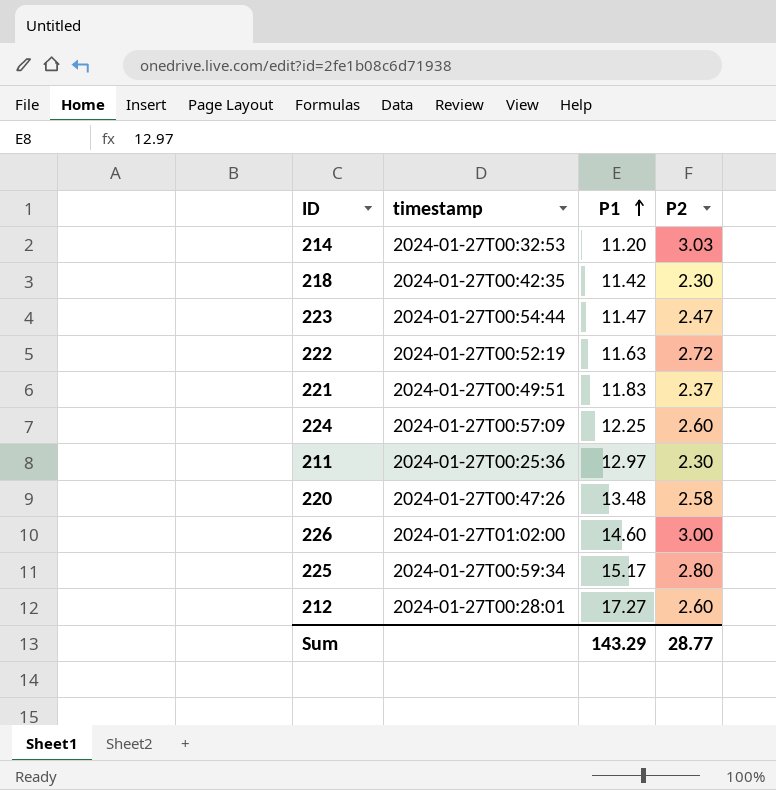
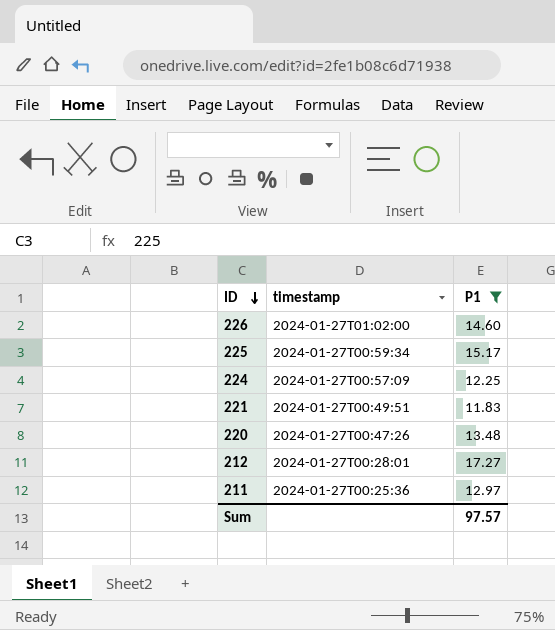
filter: none -> P1 >= 11.83
row order: P1 ascending -> ID descending
column P2 | position: 4 -> none
Sum | P1: 143.29 -> 97.57

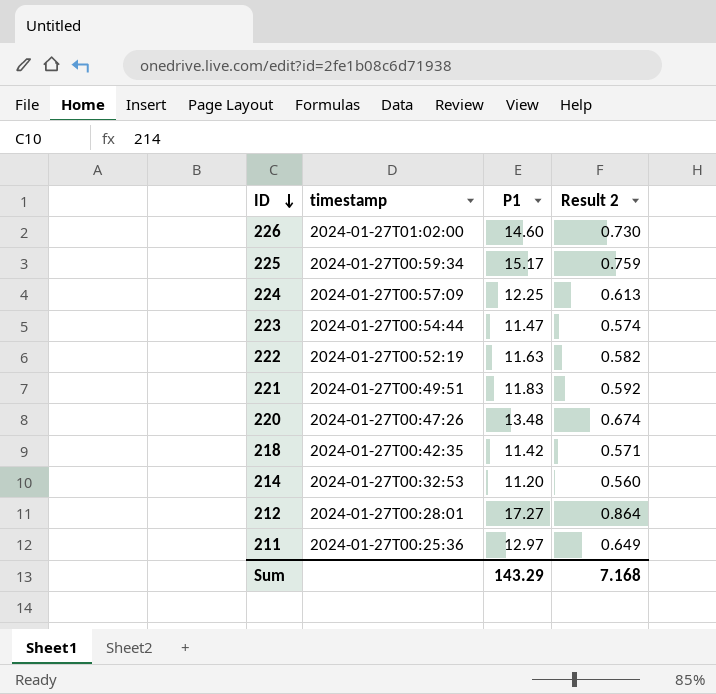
filter: P1 >= 11.83 -> none
column Result 2 | formula: none -> [P1] * 0.05
Sum | P1: 97.57 -> 143.29

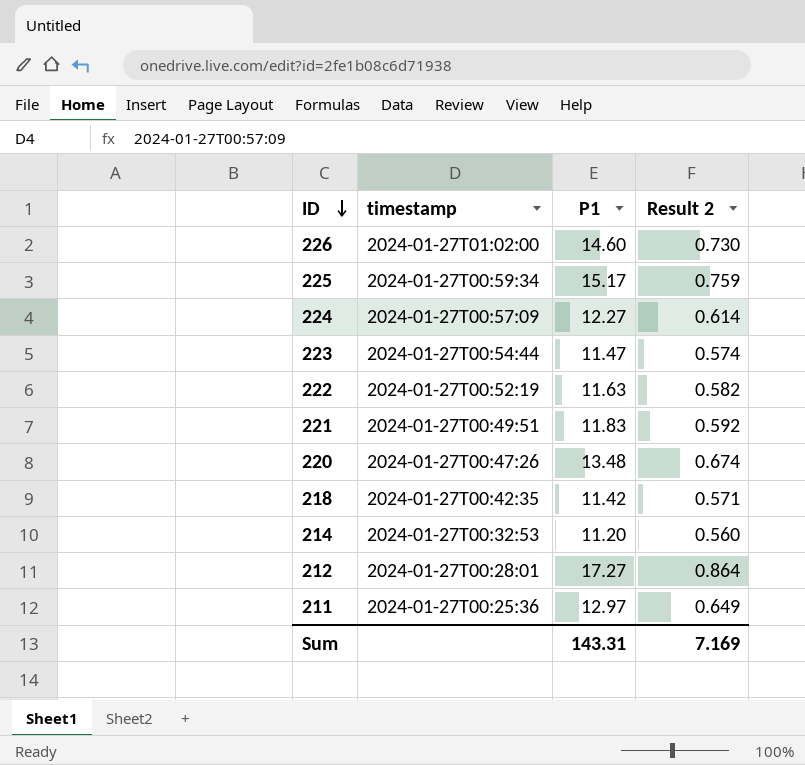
224 | P1: 12.25 -> 12.27
224 | Result 2: 0.613 -> 0.614
Sum | P1: 143.29 -> 143.31
Sum | Result 2: 7.168 -> 7.169

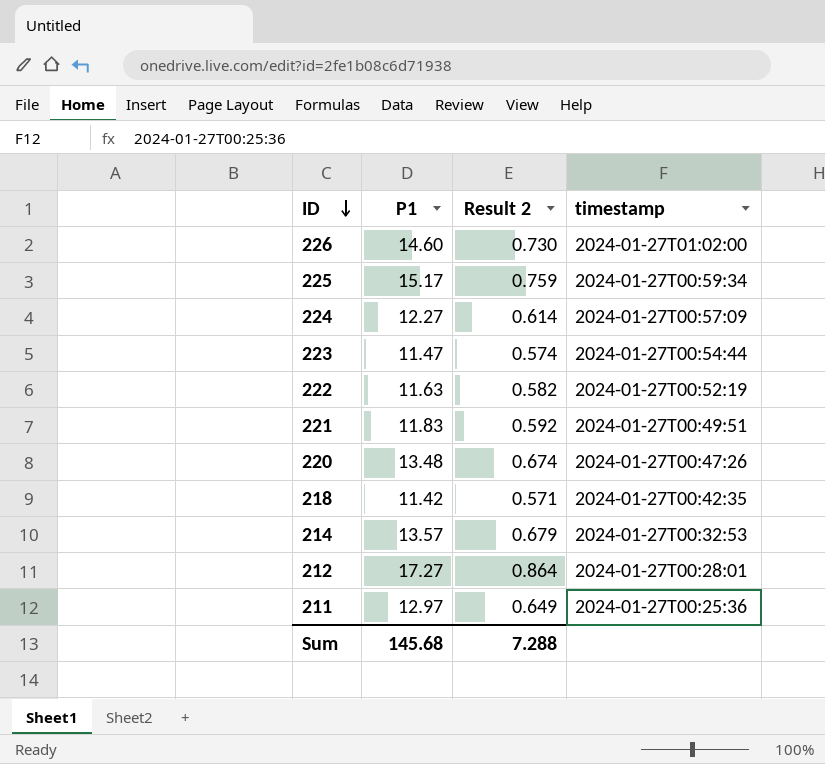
column timestamp | position: 2 -> 4
214 | P1: 11.20 -> 13.57
214 | Result 2: 0.560 -> 0.679
Sum | P1: 143.31 -> 145.68
Sum | Result 2: 7.169 -> 7.288

